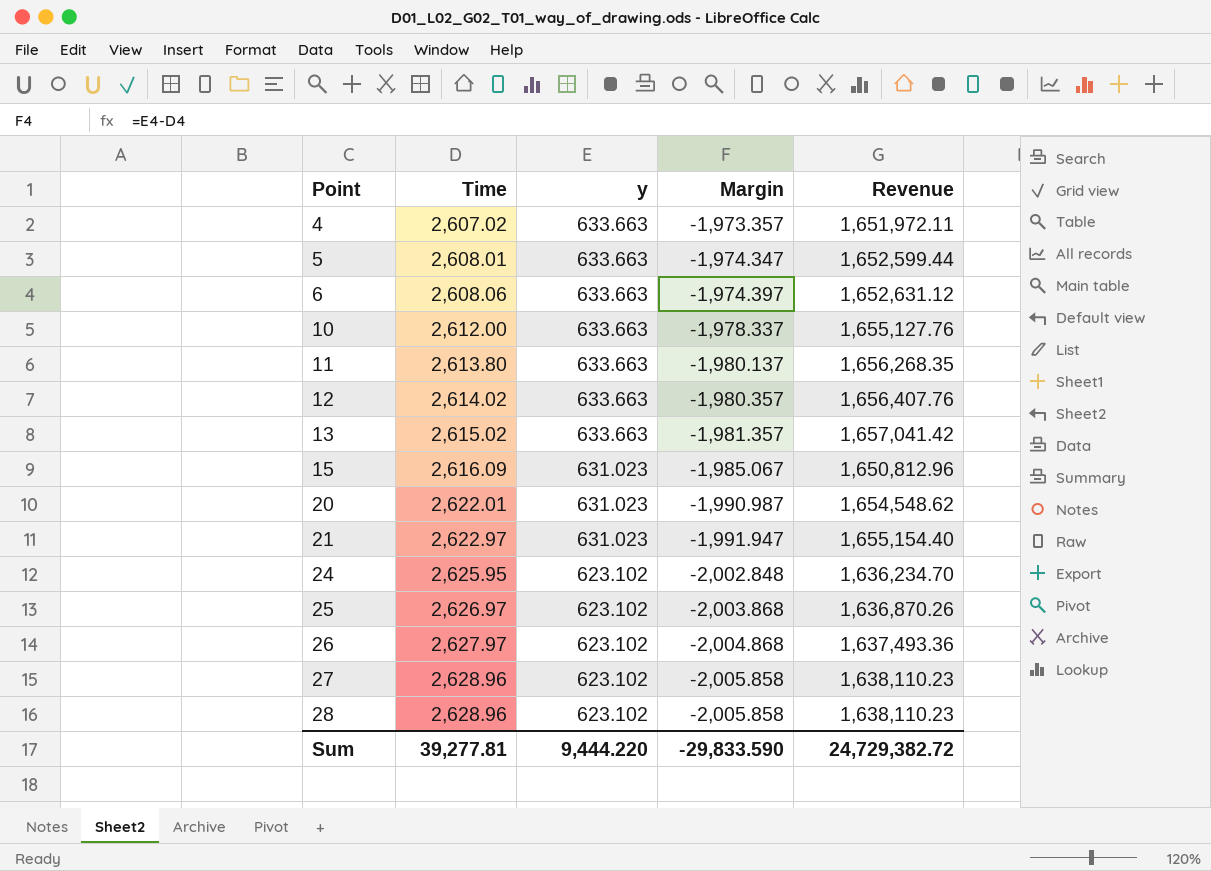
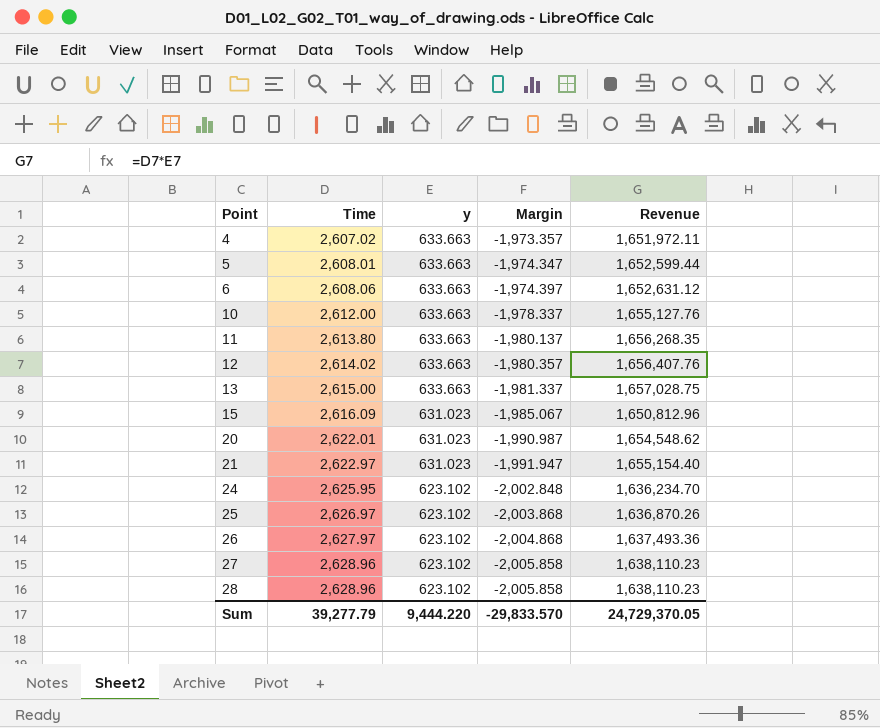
13 | Time: 2,615.02 -> 2,615.00
13 | Margin: -1,981.357 -> -1,981.337
13 | Revenue: 1,657,041.42 -> 1,657,028.75
Sum | Time: 39,277.81 -> 39,277.79
Sum | Margin: -29,833.590 -> -29,833.570
Sum | Revenue: 24,729,382.72 -> 24,729,370.05

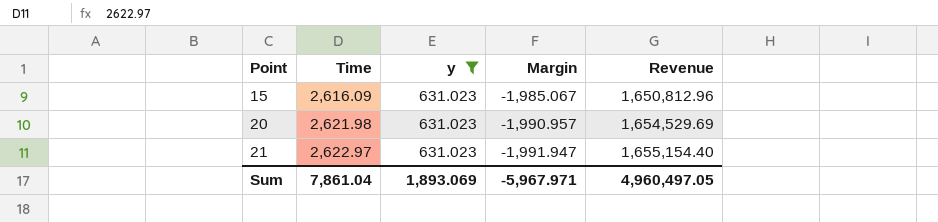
filter: none -> y = 631.023
20 | Time: 2,622.01 -> 2,621.98
20 | Margin: -1,990.987 -> -1,990.957
20 | Revenue: 1,654,548.62 -> 1,654,529.69
Sum | Time: 39,277.79 -> 7,861.04
Sum | y: 9,444.220 -> 1,893.069
Sum | Margin: -29,833.570 -> -5,967.971
Sum | Revenue: 24,729,370.05 -> 4,960,497.05

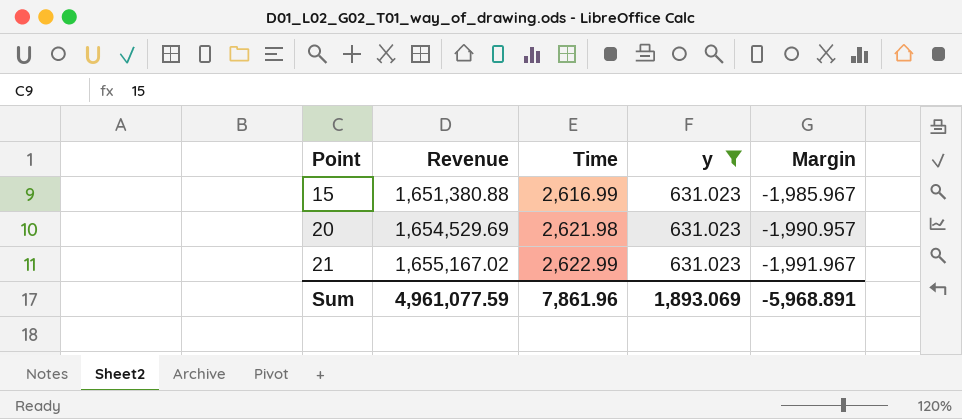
column Revenue | position: 5 -> 2
15 | Revenue: 1,650,812.96 -> 1,651,380.88
15 | Time: 2,616.09 -> 2,616.99
15 | Margin: -1,985.067 -> -1,985.967
21 | Revenue: 1,655,154.40 -> 1,655,167.02
21 | Time: 2,622.97 -> 2,622.99
21 | Margin: -1,991.947 -> -1,991.967
Sum | Revenue: 4,960,497.05 -> 4,961,077.59
Sum | Time: 7,861.04 -> 7,861.96
Sum | Margin: -5,967.971 -> -5,968.891

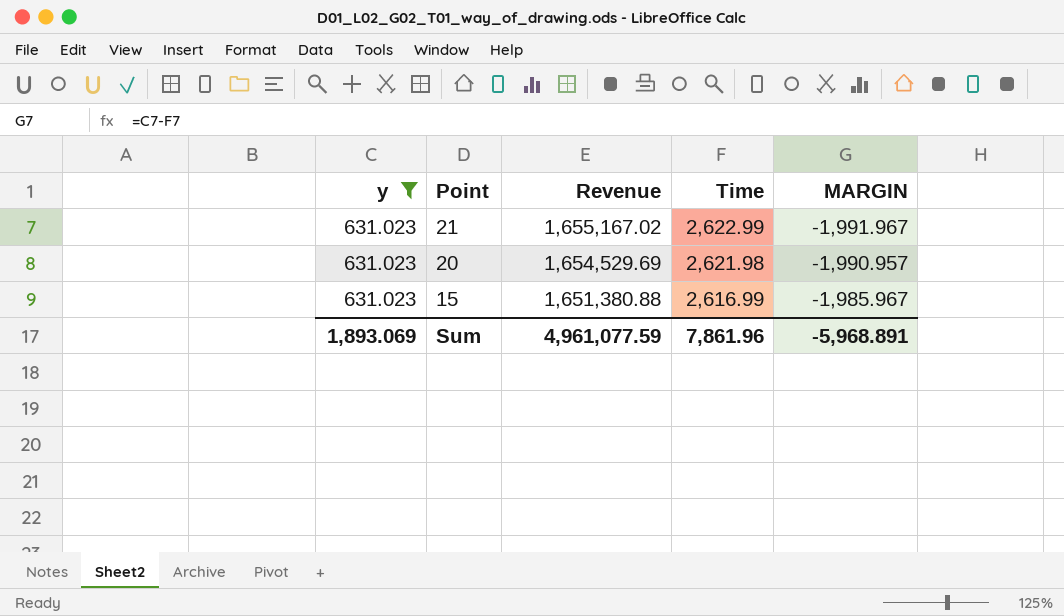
row order: Point ascending -> Point descending
column y | position: 4 -> 1
column name: Margin -> MARGIN

